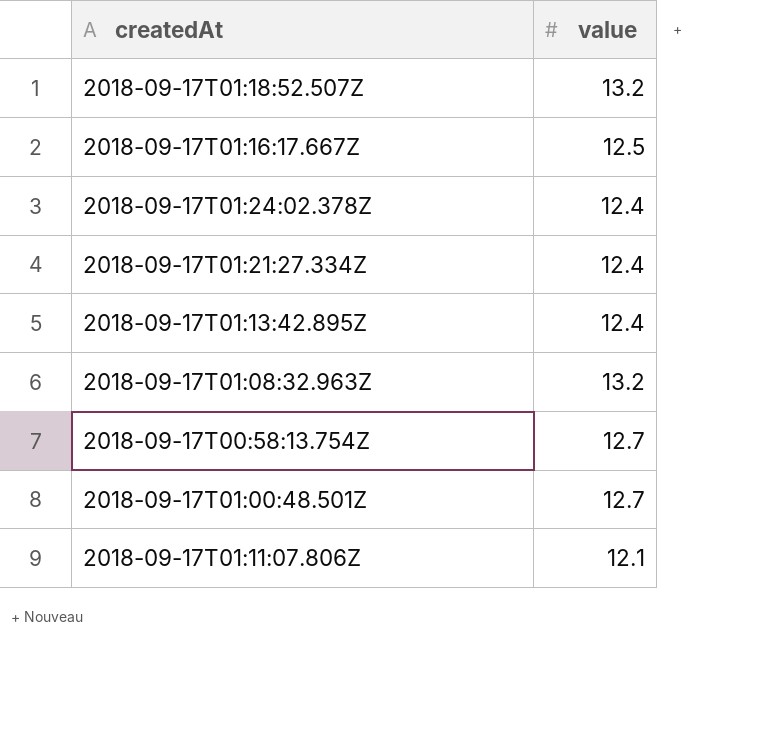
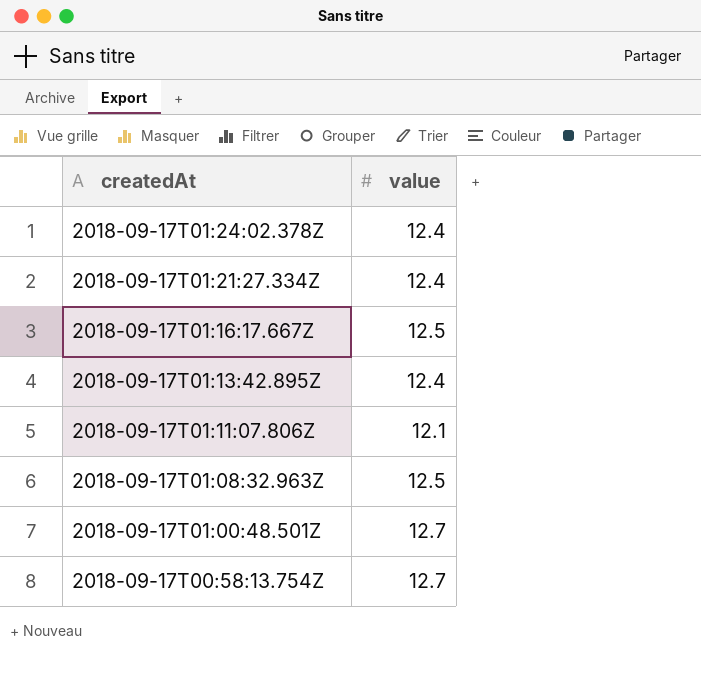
row order: none -> createdAt descending
row 2018-09-17T01:18:52.507Z: 13.2 -> none
2018-09-17T01:08:32.963Z | value: 13.2 -> 12.5

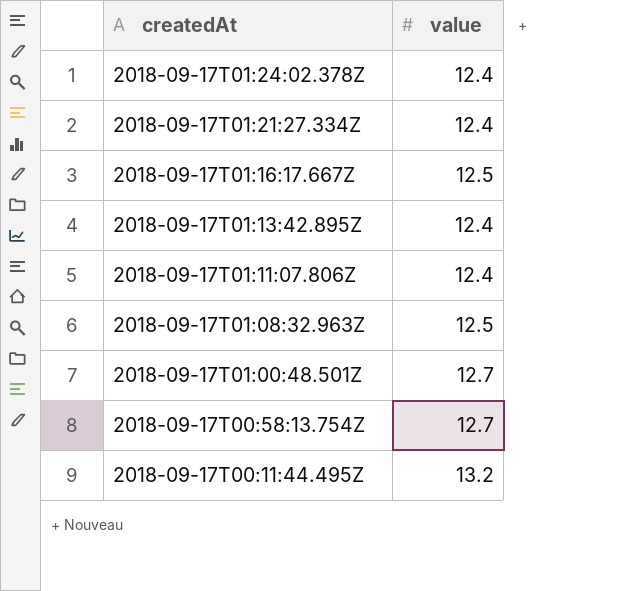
2018-09-17T01:11:07.806Z | value: 12.1 -> 12.4
row 2018-09-17T00:11:44.495Z: none -> 13.2

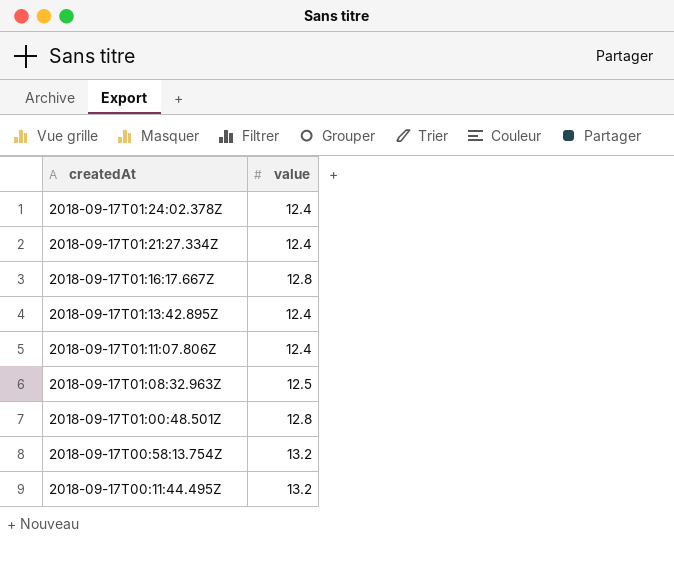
2018-09-17T01:16:17.667Z | value: 12.5 -> 12.8
2018-09-17T01:00:48.501Z | value: 12.7 -> 12.8
2018-09-17T00:58:13.754Z | value: 12.7 -> 13.2

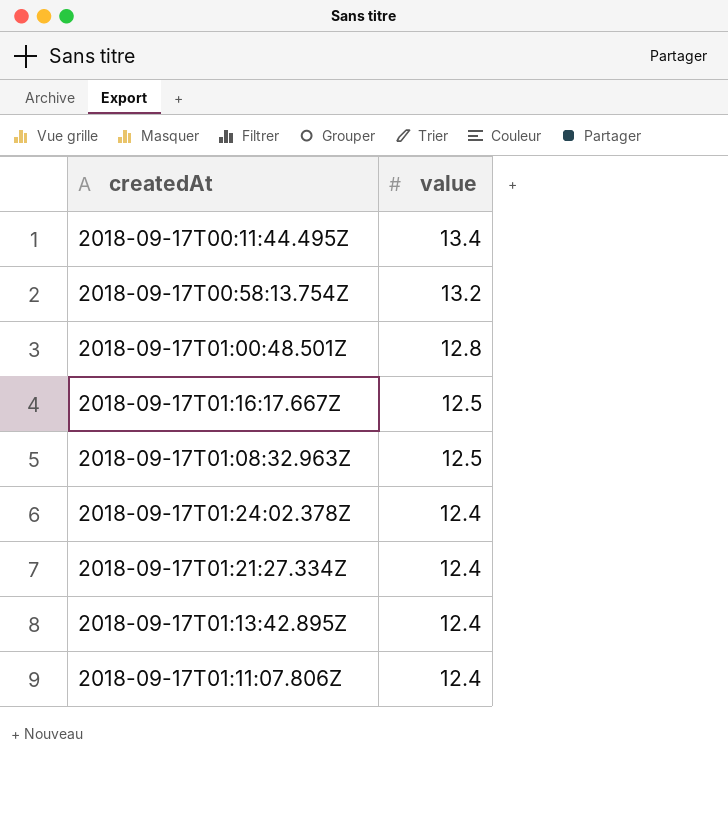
row order: createdAt descending -> value descending
2018-09-17T00:11:44.495Z | value: 13.2 -> 13.4
2018-09-17T01:16:17.667Z | value: 12.8 -> 12.5

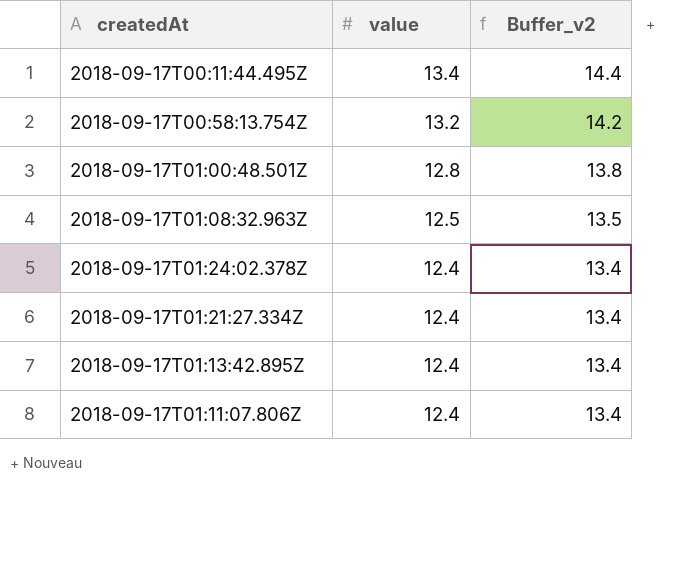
column Buffer_v2 | formula: none -> [value] + 1
row 2018-09-17T01:16:17.667Z: 12.5 -> none

